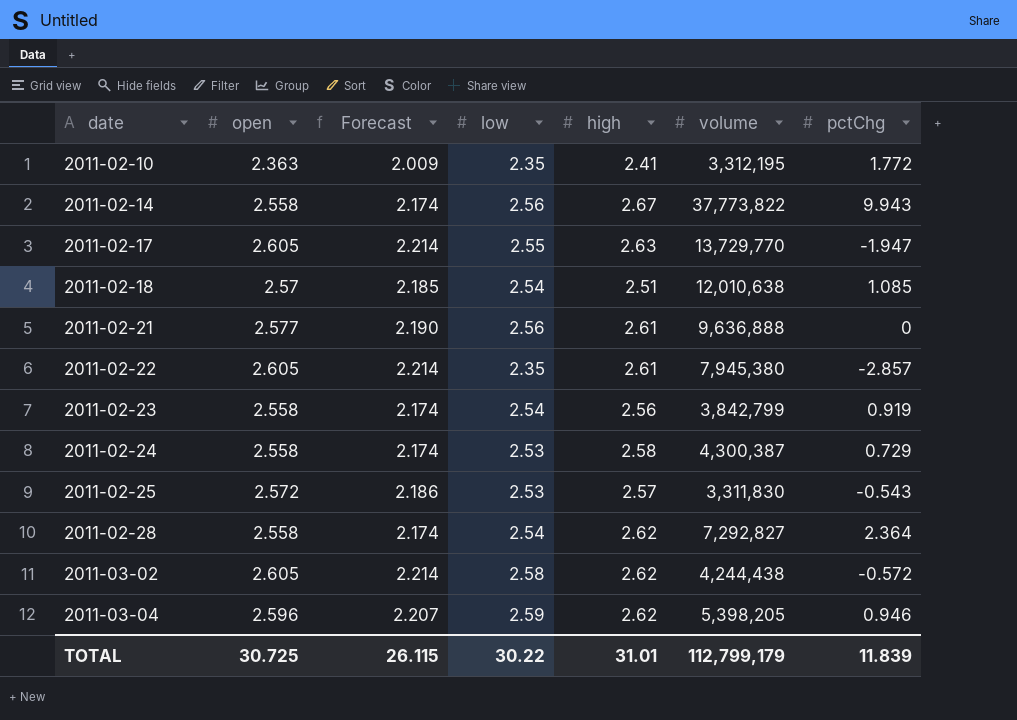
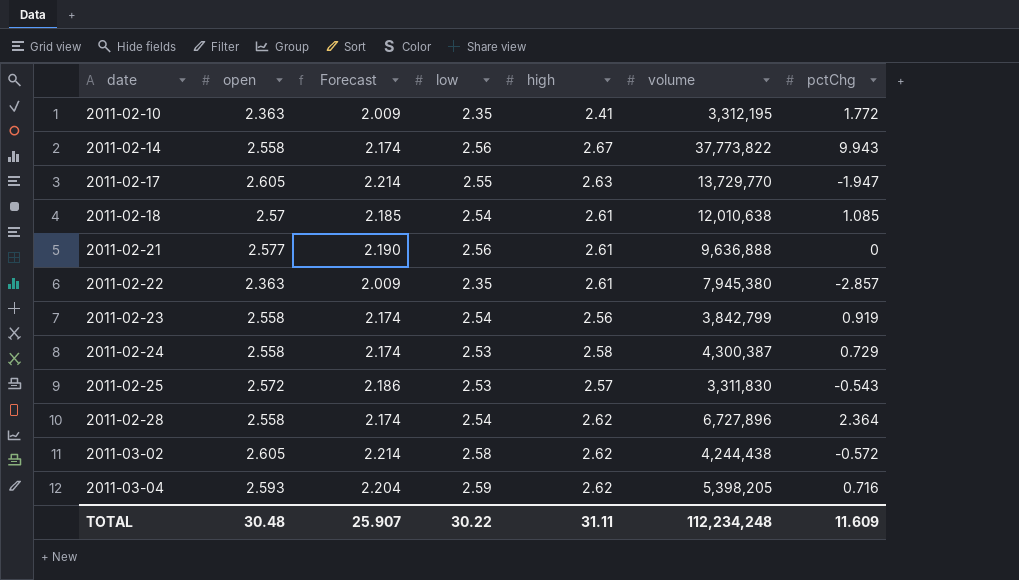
2011-02-18 | high: 2.51 -> 2.61
2011-02-22 | open: 2.605 -> 2.363
2011-02-22 | Forecast: 2.214 -> 2.009
2011-02-28 | volume: 7,292,827 -> 6,727,896
2011-03-04 | open: 2.596 -> 2.593
2011-03-04 | Forecast: 2.207 -> 2.204
2011-03-04 | pctChg: 0.946 -> 0.716
TOTAL | open: 30.725 -> 30.48
TOTAL | Forecast: 26.115 -> 25.907
TOTAL | high: 31.01 -> 31.11
TOTAL | volume: 112,799,179 -> 112,234,248
TOTAL | pctChg: 11.839 -> 11.609

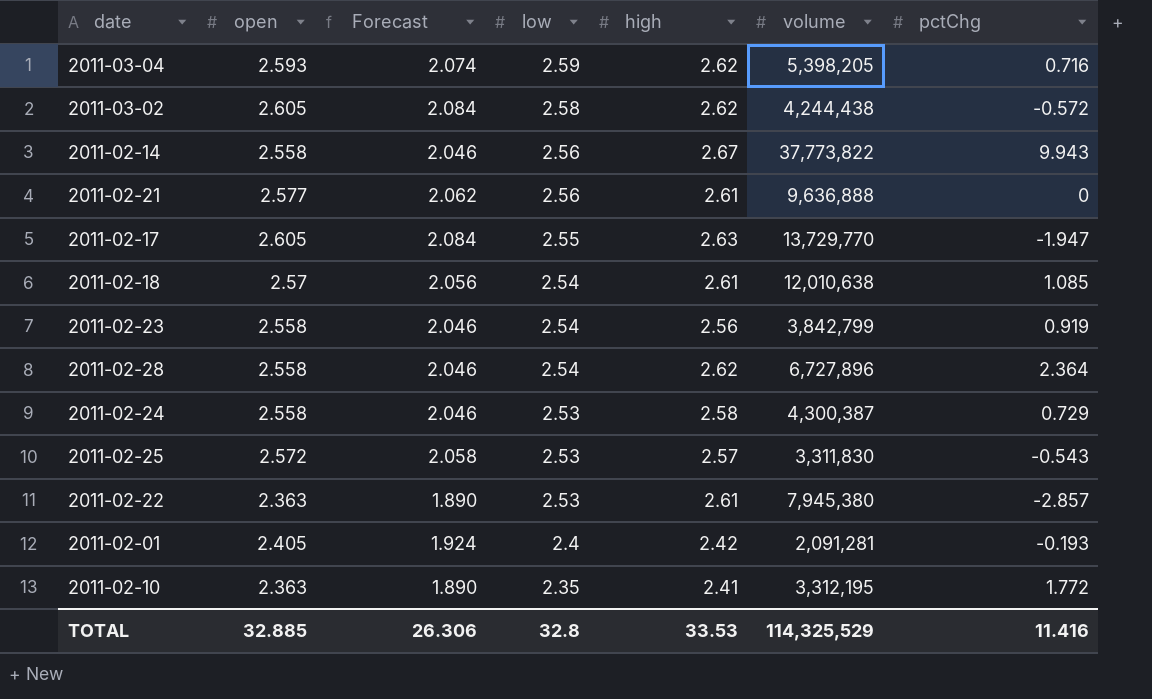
row order: date ascending -> low descending
column Forecast | formula: [open] * 0.85 -> [open] * 0.8
2011-02-22 | low: 2.35 -> 2.53
row 2011-02-01: none -> 2.405 | 1.924 | 2.4 | 2.42 | 2,091,281 | -0.193
TOTAL | open: 30.48 -> 32.885
TOTAL | Forecast: 25.907 -> 26.306
TOTAL | low: 30.22 -> 32.8
TOTAL | high: 31.11 -> 33.53
TOTAL | volume: 112,234,248 -> 114,325,529
TOTAL | pctChg: 11.609 -> 11.416

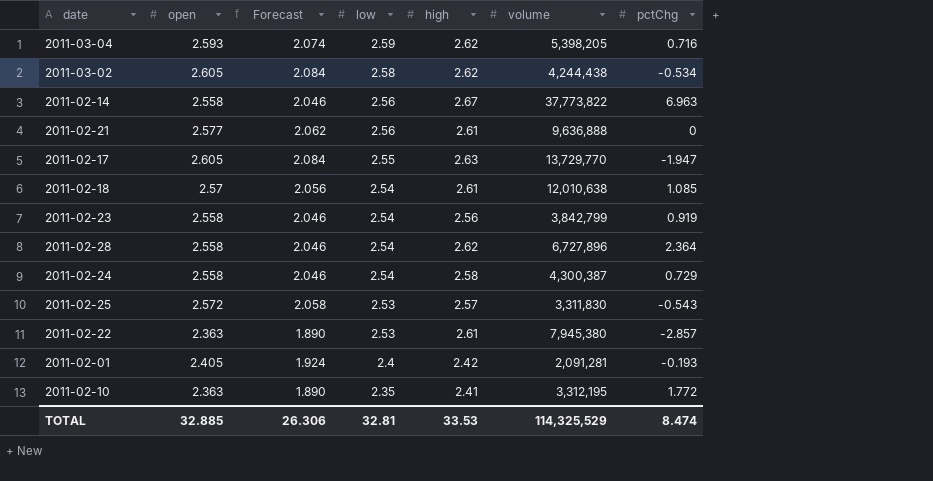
2011-03-02 | pctChg: -0.572 -> -0.534
2011-02-14 | pctChg: 9.943 -> 6.963
2011-02-24 | low: 2.53 -> 2.54
TOTAL | low: 32.8 -> 32.81
TOTAL | pctChg: 11.416 -> 8.474

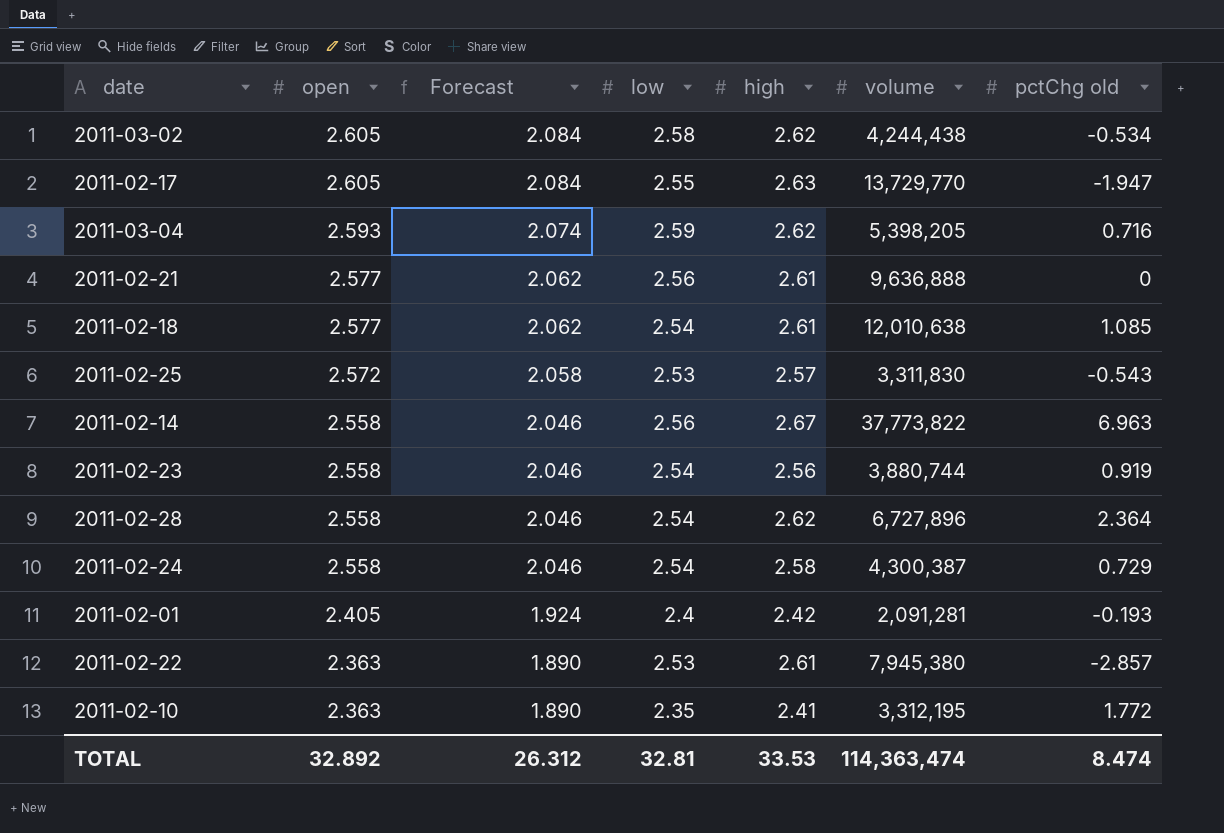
row order: low descending -> open descending
column name: pctChg -> pctChg old
2011-02-18 | open: 2.57 -> 2.577
2011-02-18 | Forecast: 2.056 -> 2.062
2011-02-23 | volume: 3,842,799 -> 3,880,744
TOTAL | open: 32.885 -> 32.892
TOTAL | Forecast: 26.306 -> 26.312
TOTAL | volume: 114,325,529 -> 114,363,474

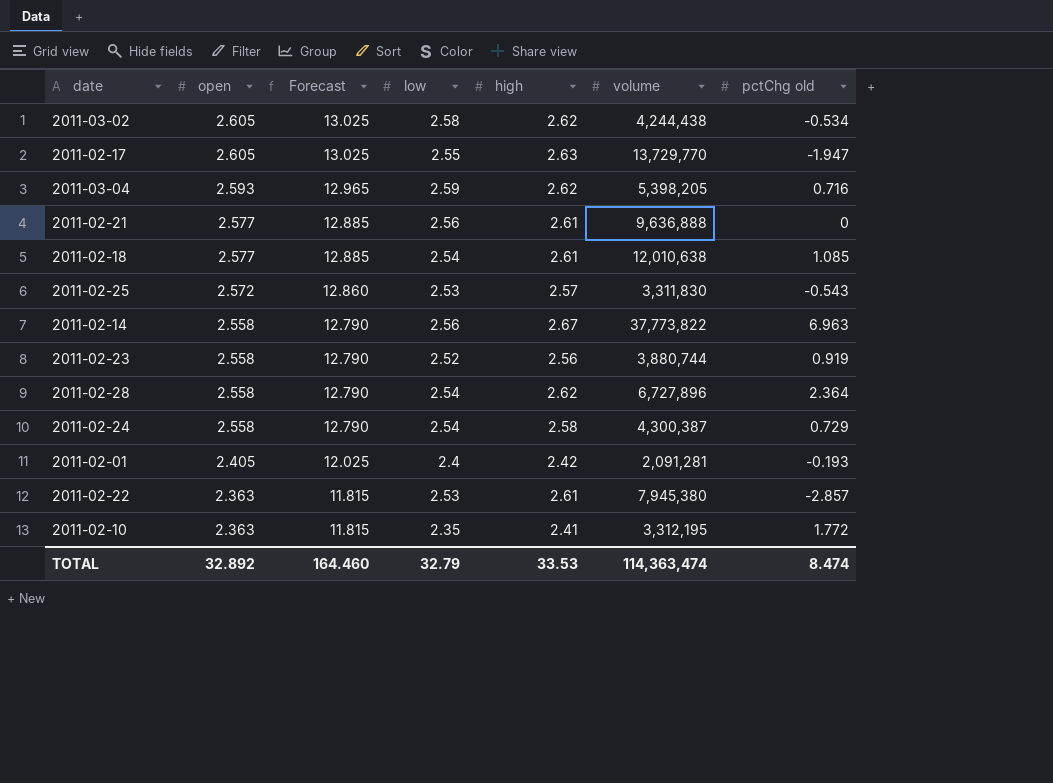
column Forecast | formula: [open] * 0.8 -> [open] * 5
2011-02-23 | low: 2.54 -> 2.52
TOTAL | Forecast: 26.312 -> 164.460
TOTAL | low: 32.81 -> 32.79

